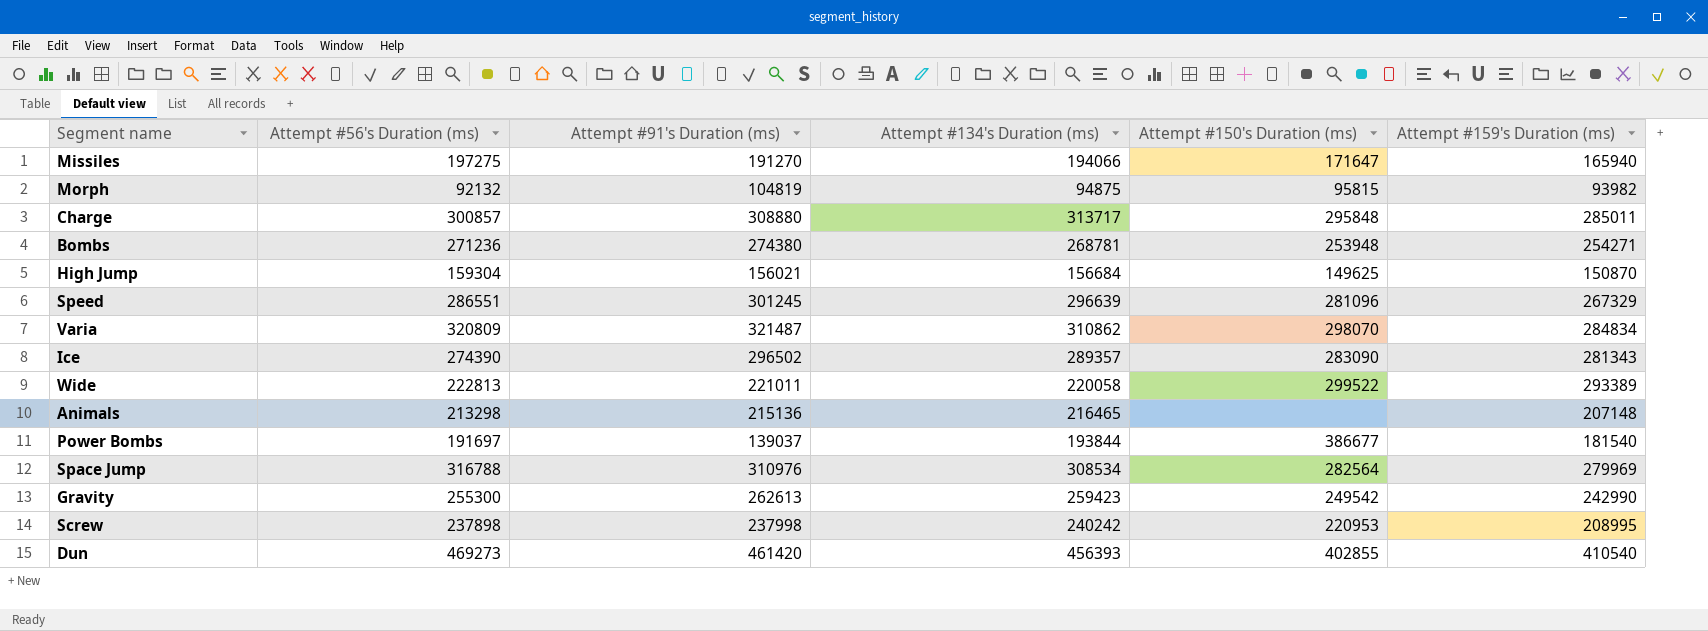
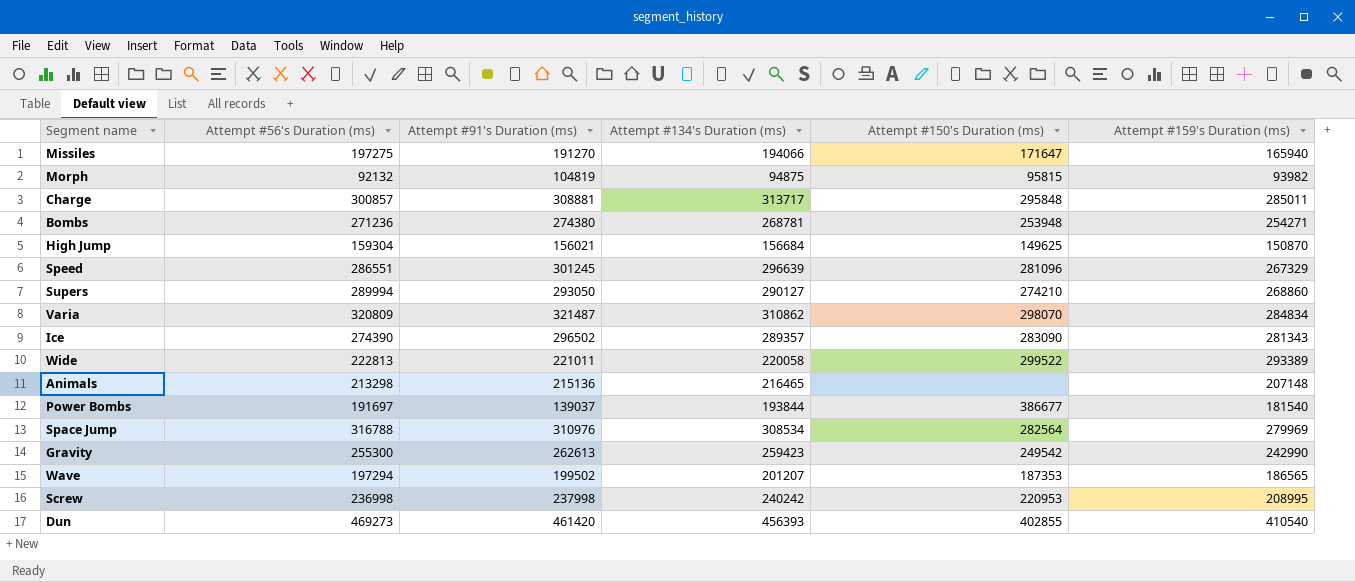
Charge | Attempt #91's Duration (ms): 308880 -> 308881
row Supers: none -> 289994 | 293050 | 290127 | 274210 | 268860
row Wave: none -> 197294 | 199502 | 201207 | 187353 | 186565
Screw | Attempt #56's Duration (ms): 237898 -> 236998

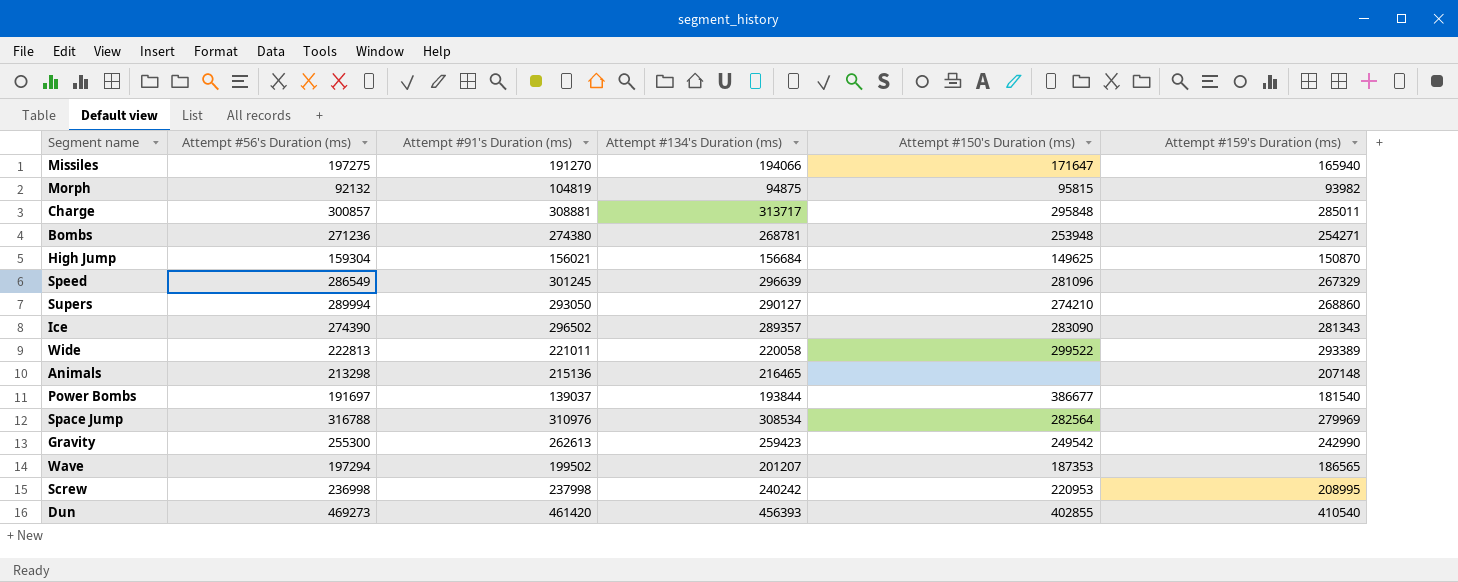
row Varia: 320809 | 321487 | 310862 | 298070 | 284834 -> none
Speed | Attempt #56's Duration (ms): 286551 -> 286549

